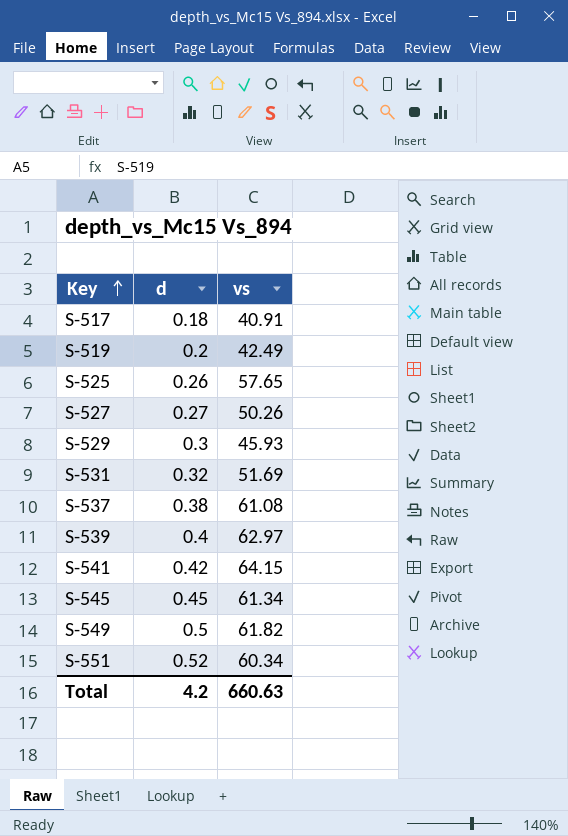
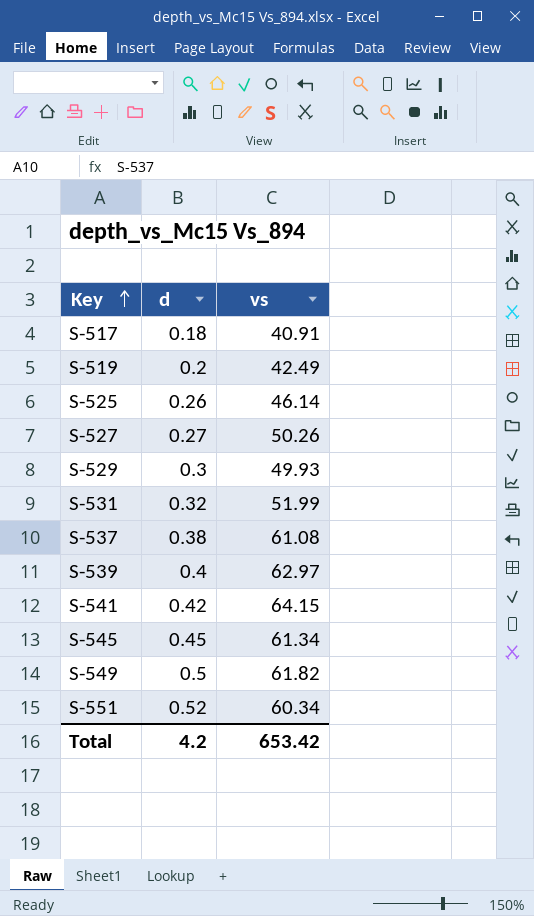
S-525 | vs: 57.65 -> 46.14
S-529 | vs: 45.93 -> 49.93
S-531 | vs: 51.69 -> 51.99
Total | vs: 660.63 -> 653.42

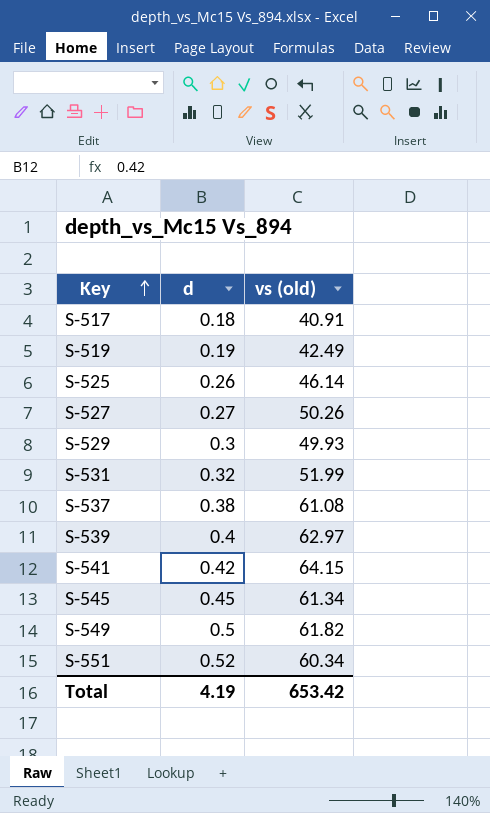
column name: vs -> vs (old)
S-519 | d: 0.2 -> 0.19
Total | d: 4.2 -> 4.19

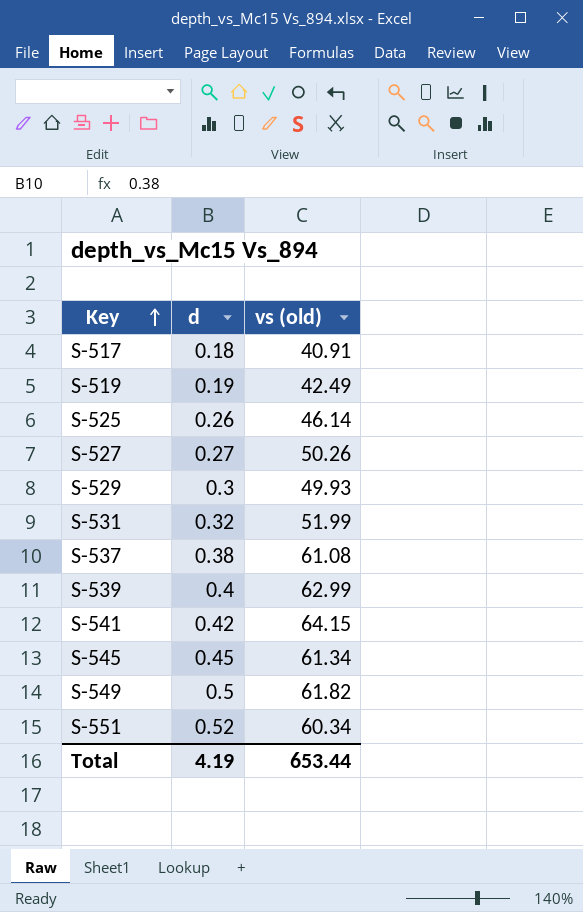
S-539 | vs (old): 62.97 -> 62.99
Total | vs (old): 653.42 -> 653.44

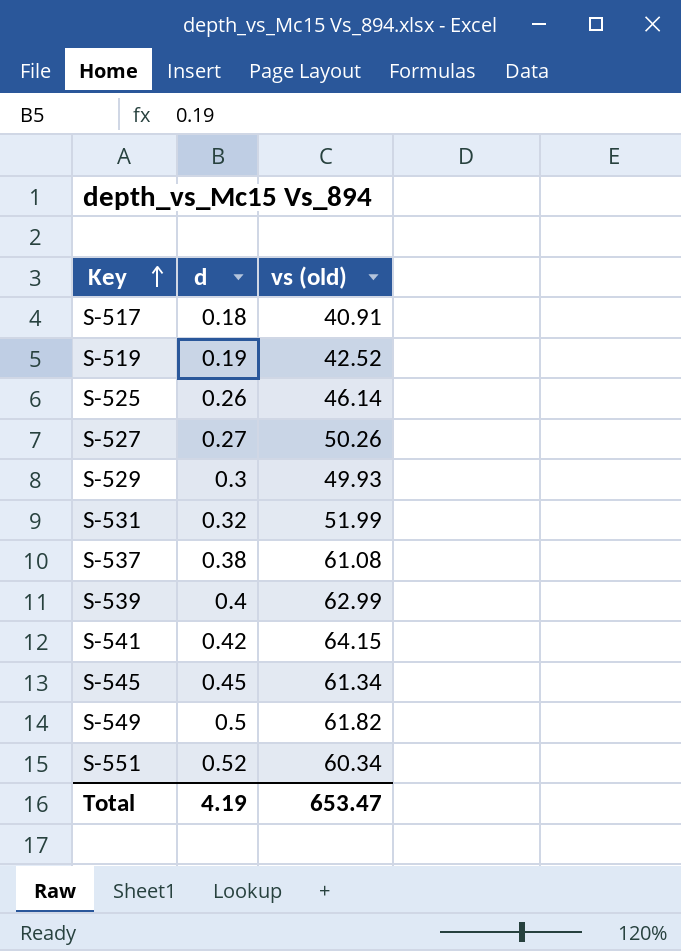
S-519 | vs (old): 42.49 -> 42.52
Total | vs (old): 653.44 -> 653.47

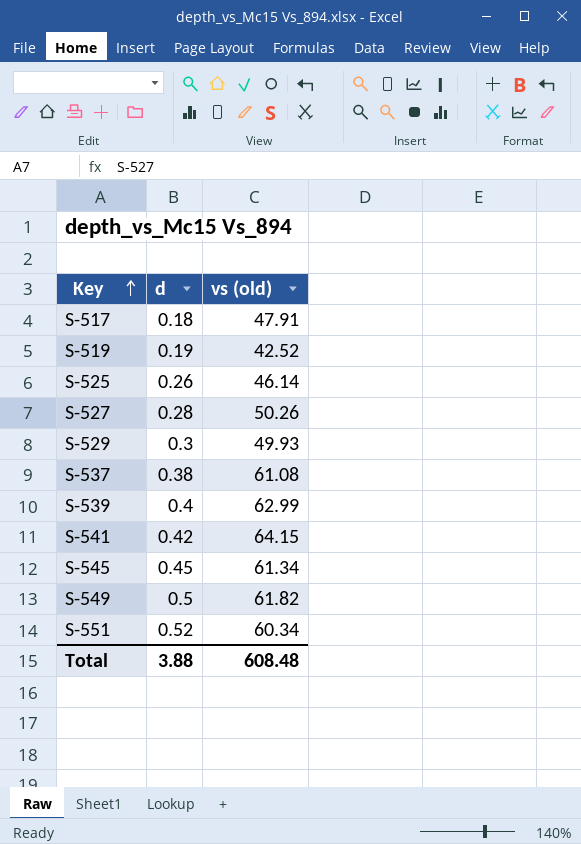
row S-531: 0.32 | 51.99 -> none
S-517 | vs (old): 40.91 -> 47.91
S-527 | d: 0.27 -> 0.28
Total | d: 4.19 -> 3.88
Total | vs (old): 653.47 -> 608.48

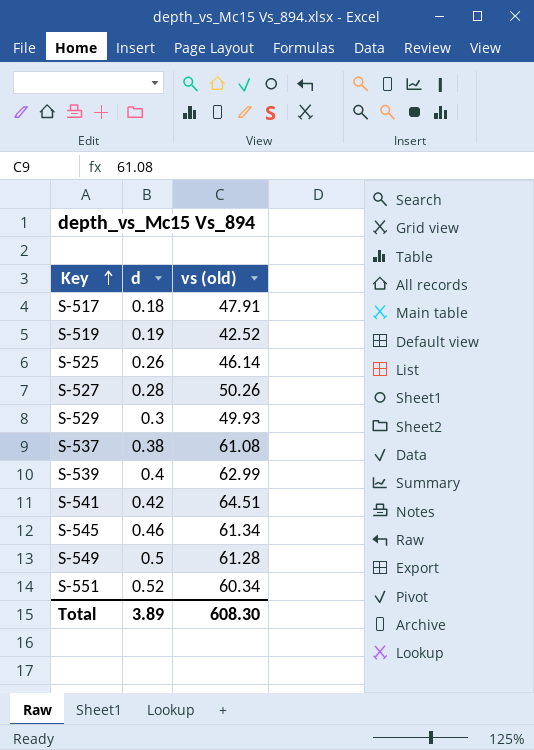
S-541 | vs (old): 64.15 -> 64.51
S-545 | d: 0.45 -> 0.46
S-549 | vs (old): 61.82 -> 61.28
Total | d: 3.88 -> 3.89
Total | vs (old): 608.48 -> 608.30

